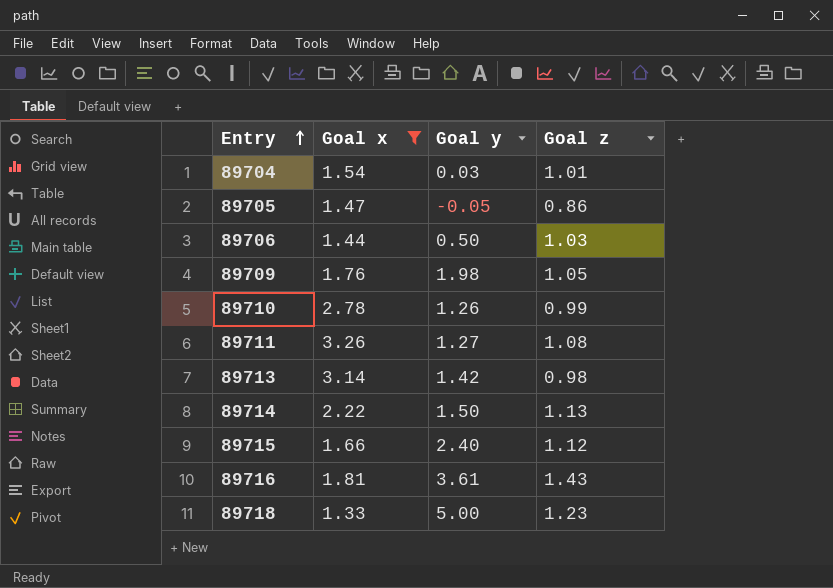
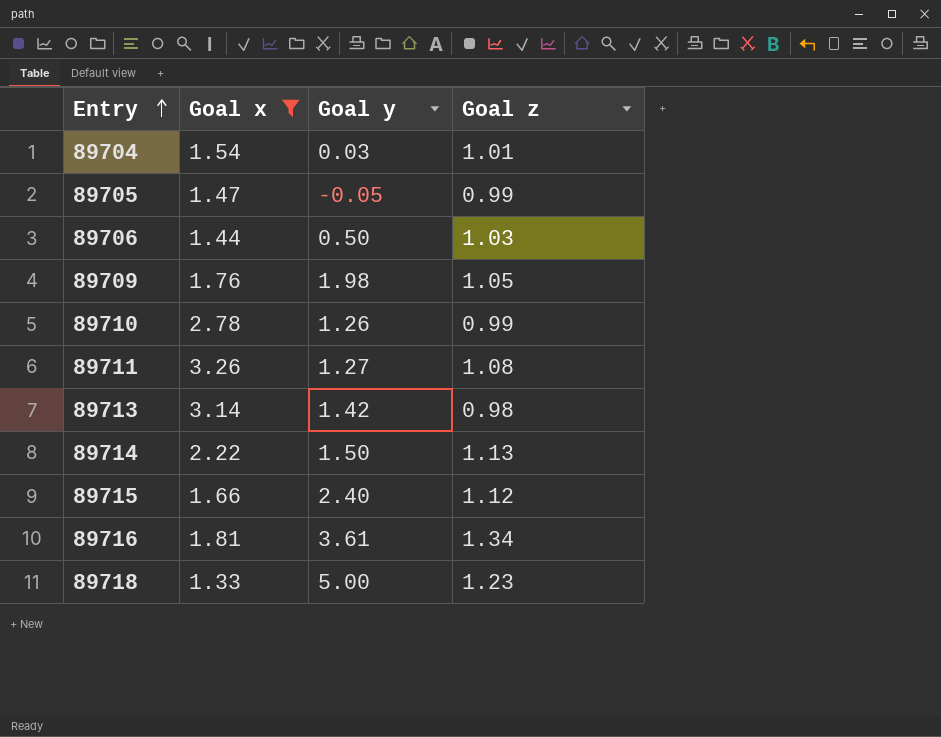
89705 | Goal z: 0.86 -> 0.99
89716 | Goal z: 1.43 -> 1.34

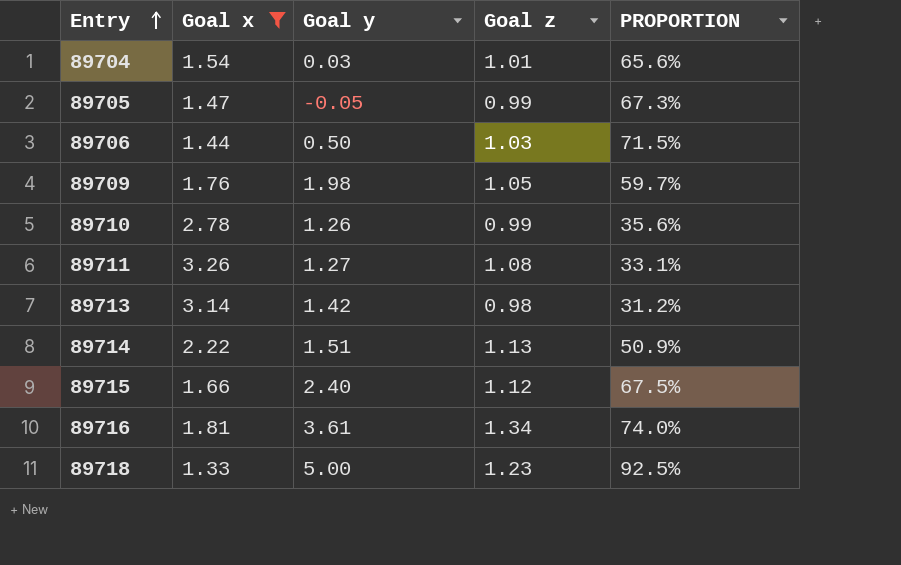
column PROPORTION | formula: none -> [Goal z] / [Goal x]
89714 | Goal y: 1.50 -> 1.51

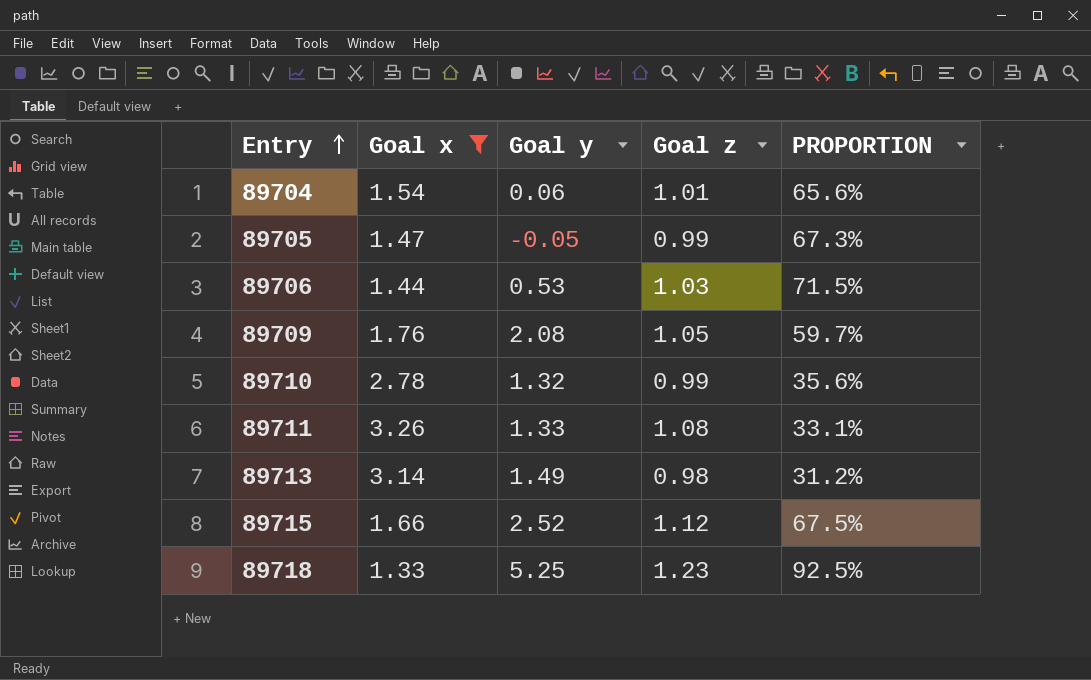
row 89714: 2.22 | 1.51 | 1.13 | 50.9% -> none
row 89716: 1.81 | 3.61 | 1.34 | 74.0% -> none
89704 | Goal y: 0.03 -> 0.06
89706 | Goal y: 0.50 -> 0.53
89709 | Goal y: 1.98 -> 2.08
89710 | Goal y: 1.26 -> 1.32
89711 | Goal y: 1.27 -> 1.33
89713 | Goal y: 1.42 -> 1.49
89715 | Goal y: 2.40 -> 2.52
89718 | Goal y: 5.00 -> 5.25

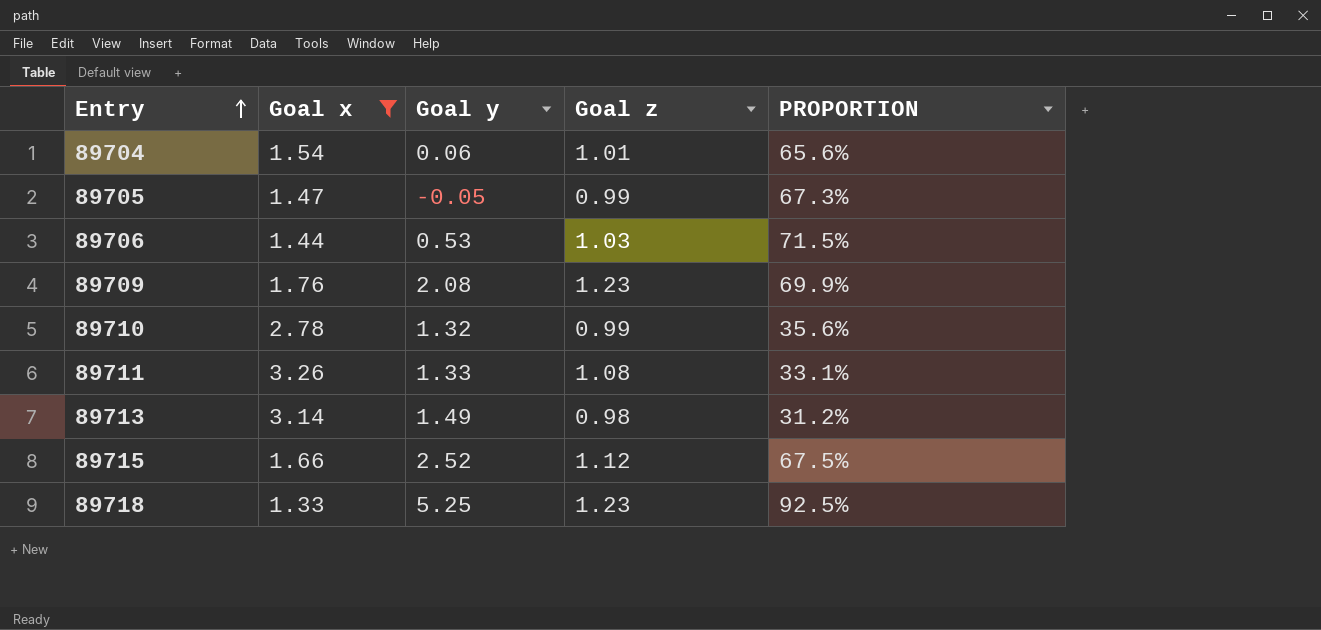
89709 | Goal z: 1.05 -> 1.23
89709 | PROPORTION: 59.7% -> 69.9%

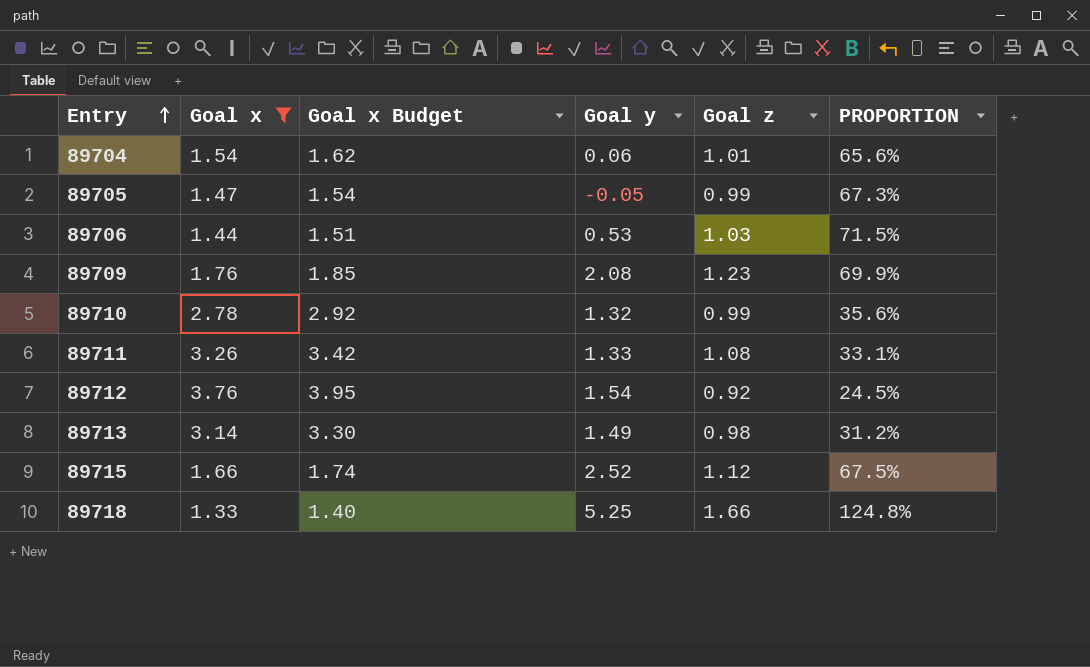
column Goal x Budget | formula: none -> [Goal x] * 1.05
row 89712: none -> 3.76 | 3.95 | 1.54 | 0.92 | 24.5%
89718 | Goal z: 1.23 -> 1.66
89718 | PROPORTION: 92.5% -> 124.8%

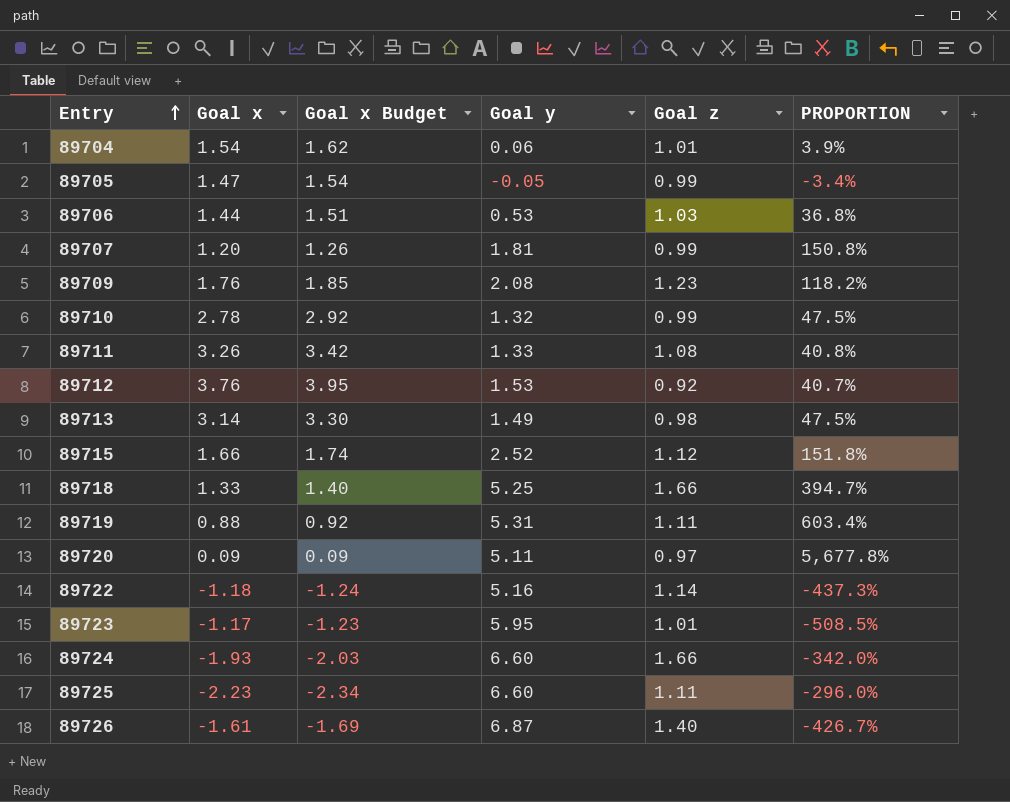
filter: Goal x >= 1.33 -> none
column PROPORTION | formula: [Goal z] / [Goal x] -> [Goal y] / [Goal x]
89712 | Goal y: 1.54 -> 1.53

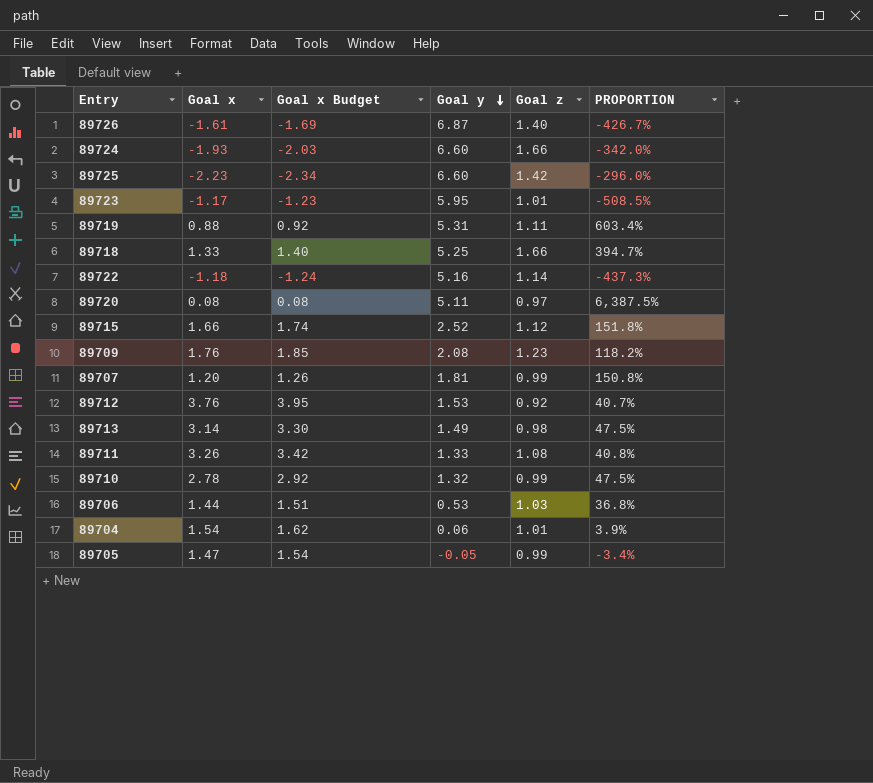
row order: Entry ascending -> Goal y descending
89725 | Goal z: 1.11 -> 1.42
89720 | Goal x: 0.09 -> 0.08
89720 | Goal x Budget: 0.09 -> 0.08
89720 | PROPORTION: 5,677.8% -> 6,387.5%

